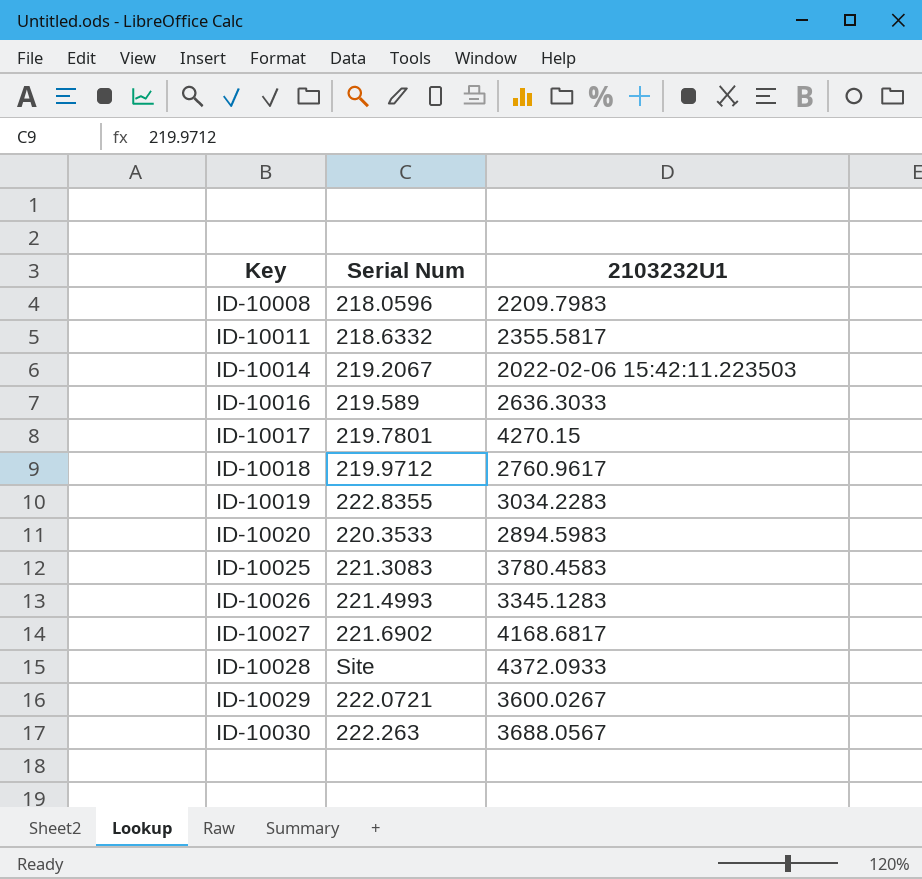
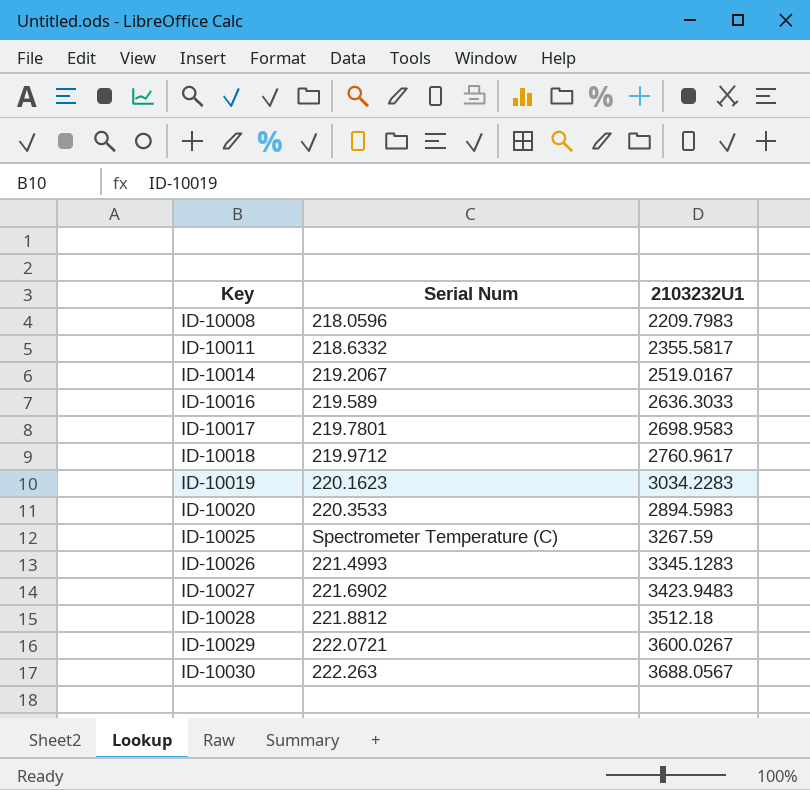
ID-10014 | 2103232U1: 2022-02-06 15:42:11.223503 -> 2519.0167
ID-10017 | 2103232U1: 4270.15 -> 2698.9583
ID-10019 | Serial Num: 222.8355 -> 220.1623
ID-10025 | Serial Num: 221.3083 -> Spectrometer Temperature (C)
ID-10025 | 2103232U1: 3780.4583 -> 3267.59
ID-10027 | 2103232U1: 4168.6817 -> 3423.9483
ID-10028 | Serial Num: Site -> 221.8812
ID-10028 | 2103232U1: 4372.0933 -> 3512.18

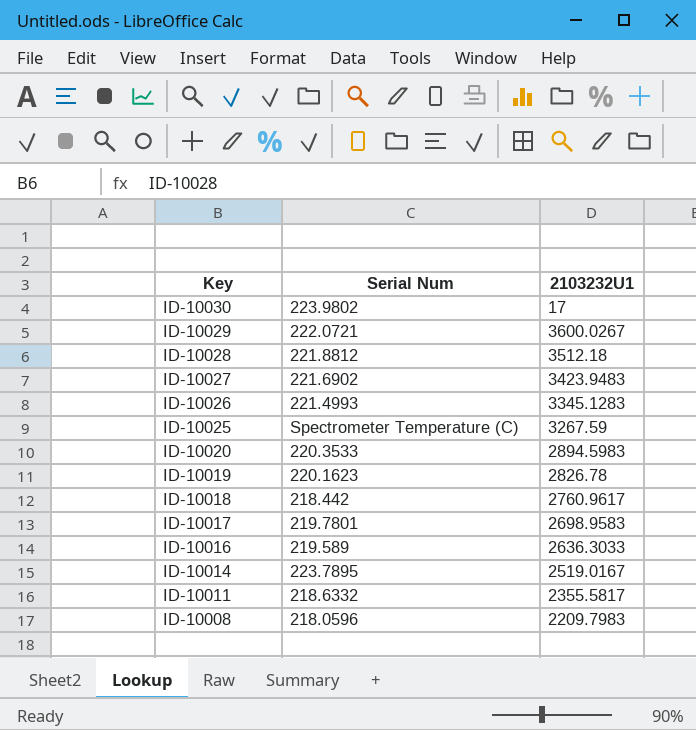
row order: Key ascending -> Key descending
ID-10030 | Serial Num: 222.263 -> 223.9802
ID-10030 | 2103232U1: 3688.0567 -> 17
ID-10019 | 2103232U1: 3034.2283 -> 2826.78
ID-10018 | Serial Num: 219.9712 -> 218.442
ID-10014 | Serial Num: 219.2067 -> 223.7895

